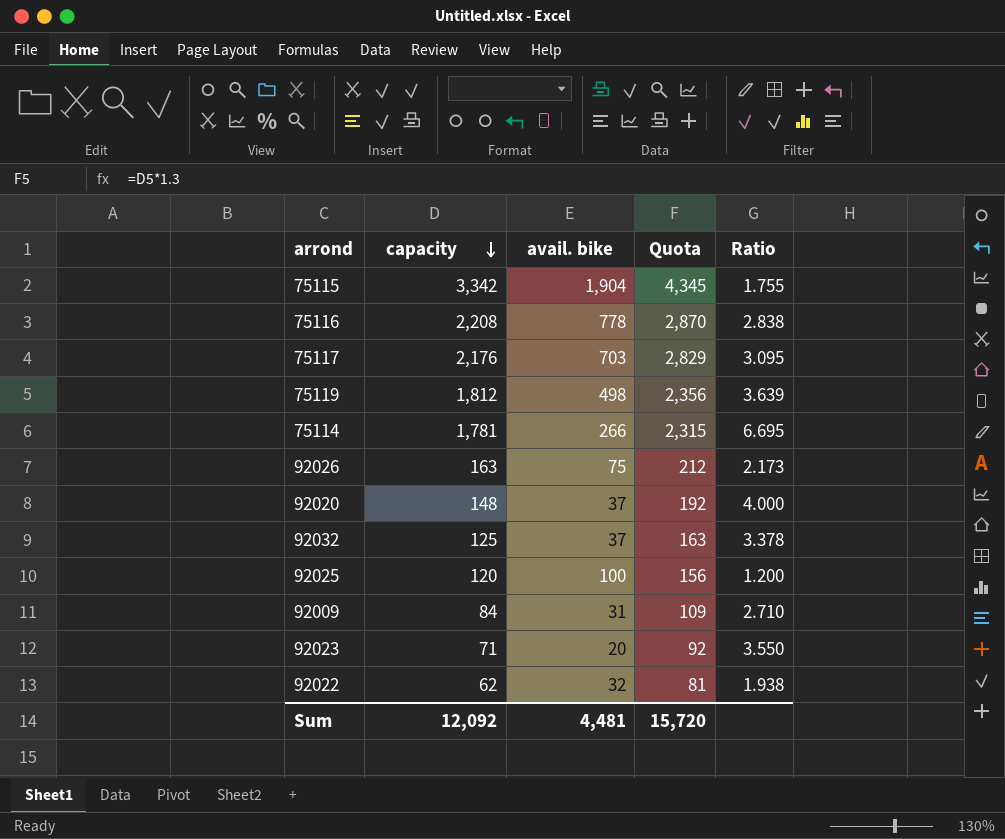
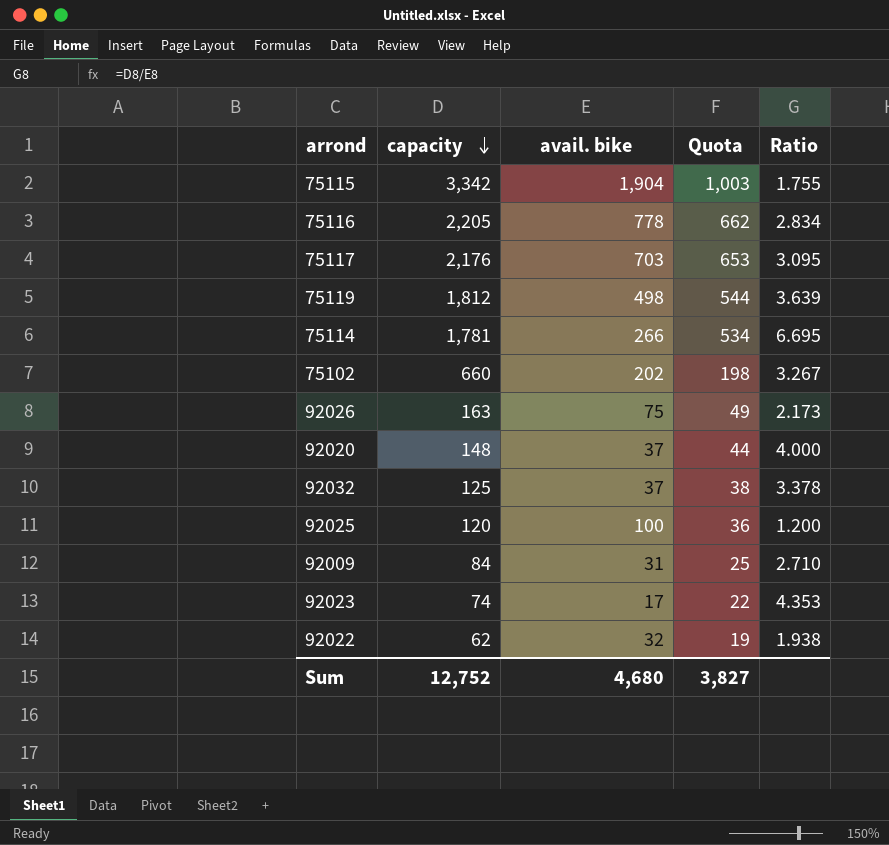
column Quota | formula: [capacity] * 1.3 -> [capacity] * 0.3
75116 | capacity: 2,208 -> 2,205
75116 | Ratio: 2.838 -> 2.834
row 75102: none -> 660 | 202 | 198 | 3.267
92023 | capacity: 71 -> 74
92023 | avail. bike: 20 -> 17
92023 | Ratio: 3.550 -> 4.353
Sum | capacity: 12,092 -> 12,752
Sum | avail. bike: 4,481 -> 4,680
Sum | Quota: 15,720 -> 3,827

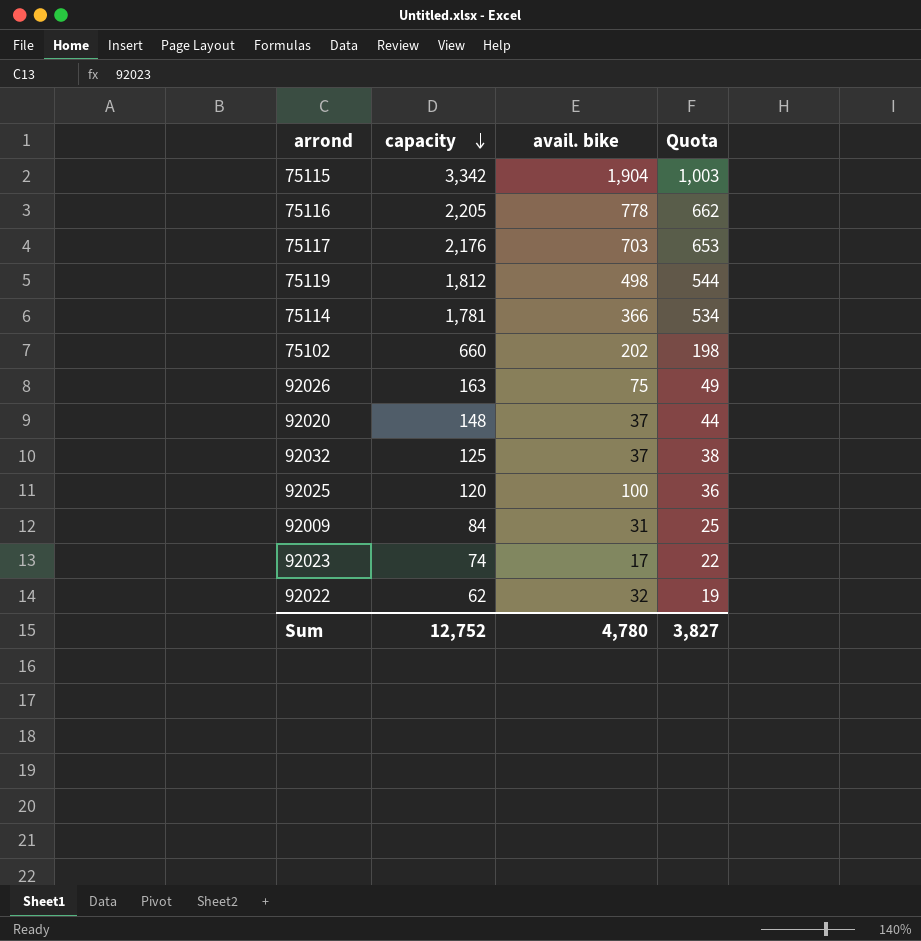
column Ratio | formula: [capacity] / [avail. bike] -> none
75114 | avail. bike: 266 -> 366
Sum | avail. bike: 4,680 -> 4,780

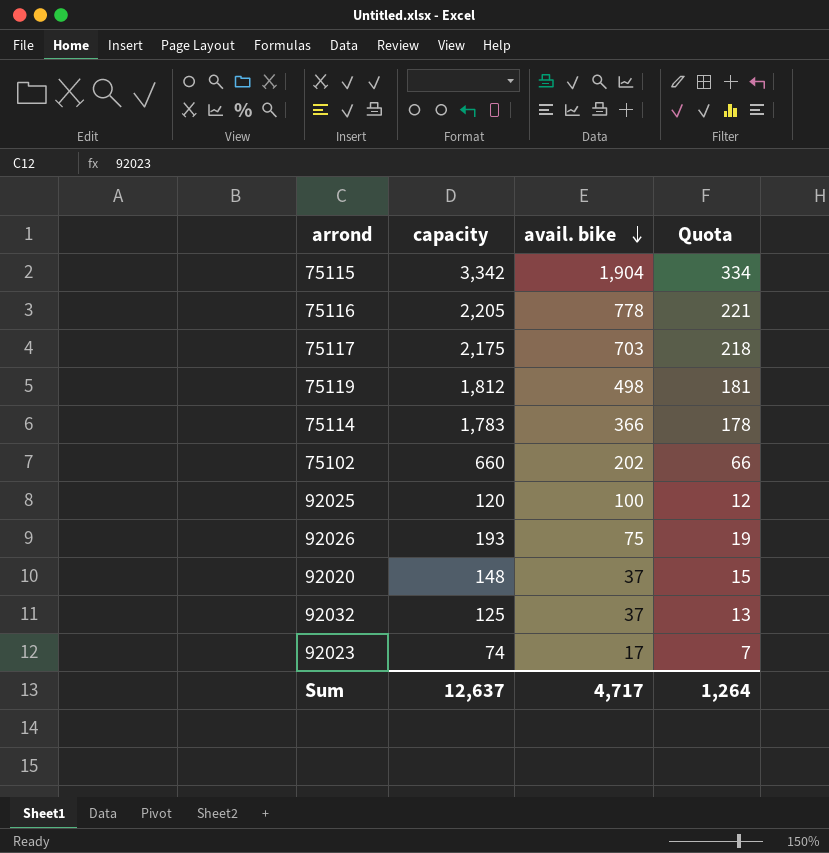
row order: capacity descending -> avail. bike descending
column Quota | formula: [capacity] * 0.3 -> [capacity] * 0.1
row 92009: 84 | 31 | 25 -> none
row 92022: 62 | 32 | 19 -> none
75117 | capacity: 2,176 -> 2,175
75114 | capacity: 1,781 -> 1,783
92026 | capacity: 163 -> 193
Sum | capacity: 12,752 -> 12,637
Sum | avail. bike: 4,780 -> 4,717
Sum | Quota: 3,827 -> 1,264

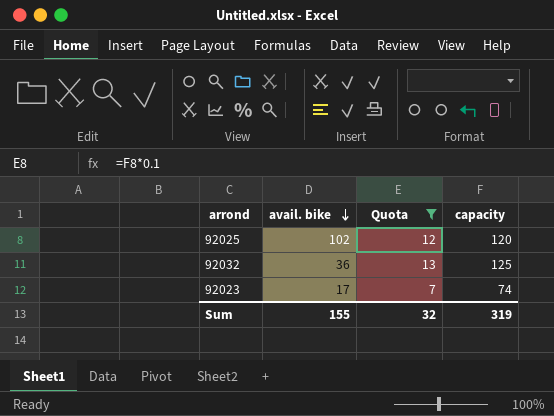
filter: none -> Quota <= 13
column capacity | position: 2 -> 4
92025 | avail. bike: 100 -> 102
92032 | avail. bike: 37 -> 36
Sum | avail. bike: 4,717 -> 155
Sum | Quota: 1,264 -> 32
Sum | capacity: 12,637 -> 319

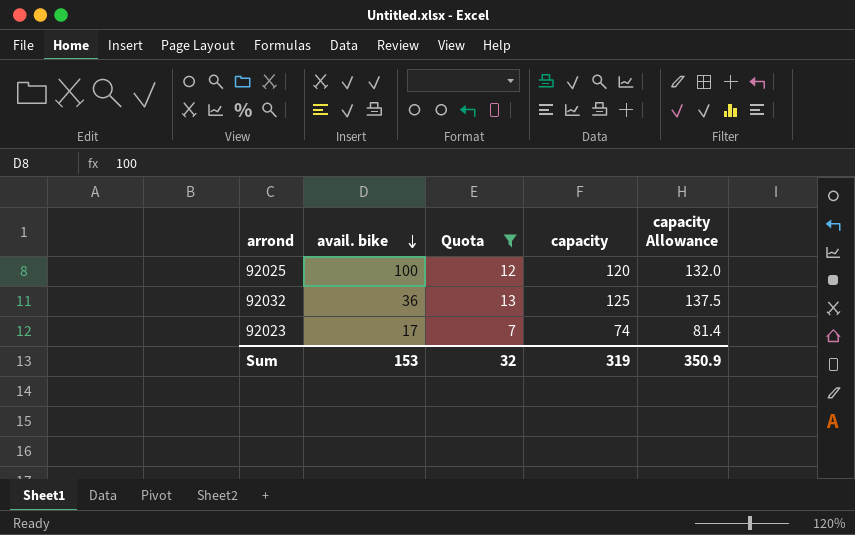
column capacity Allowance | formula: none -> [capacity] * 1.1
92025 | avail. bike: 102 -> 100
Sum | avail. bike: 155 -> 153

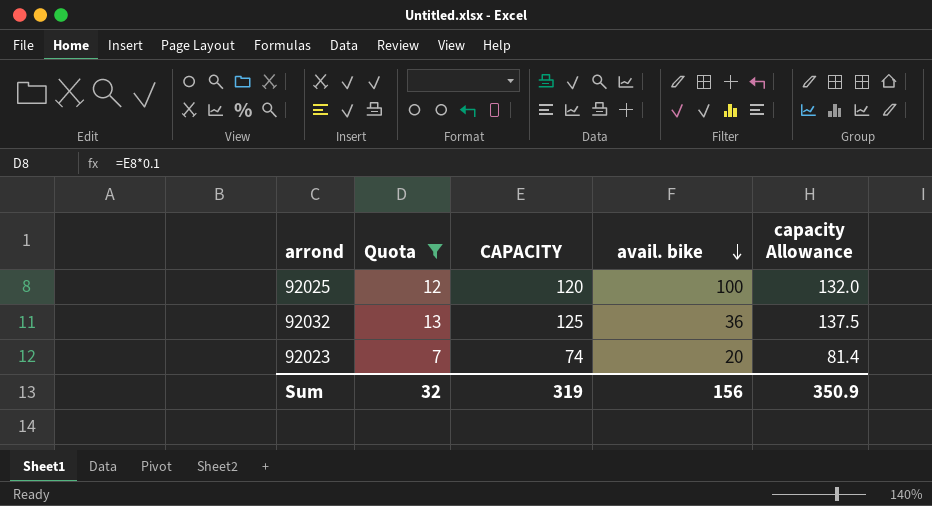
column name: capacity -> CAPACITY
column avail. bike | position: 2 -> 4
92023 | avail. bike: 17 -> 20
Sum | avail. bike: 153 -> 156

